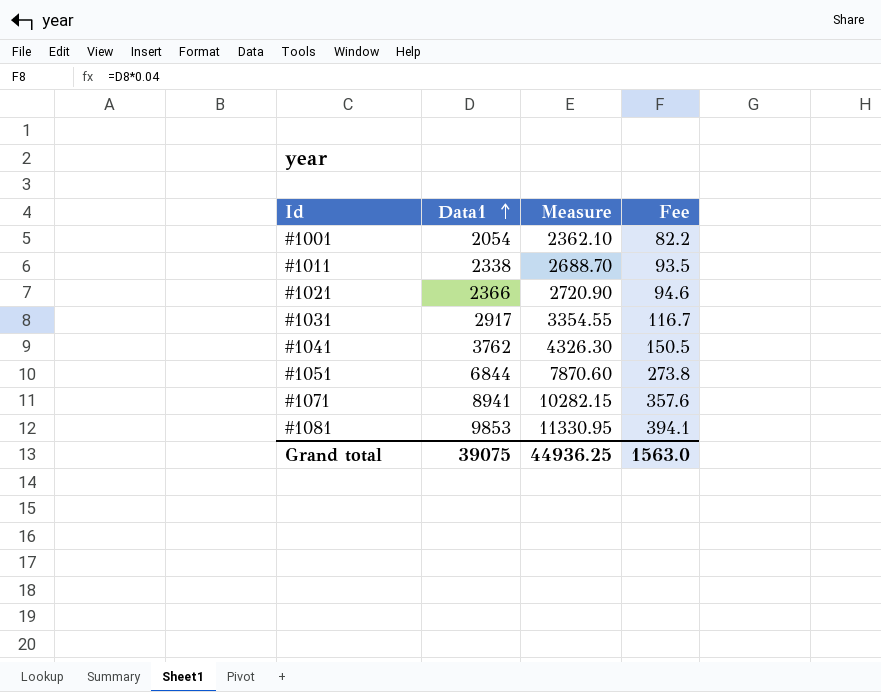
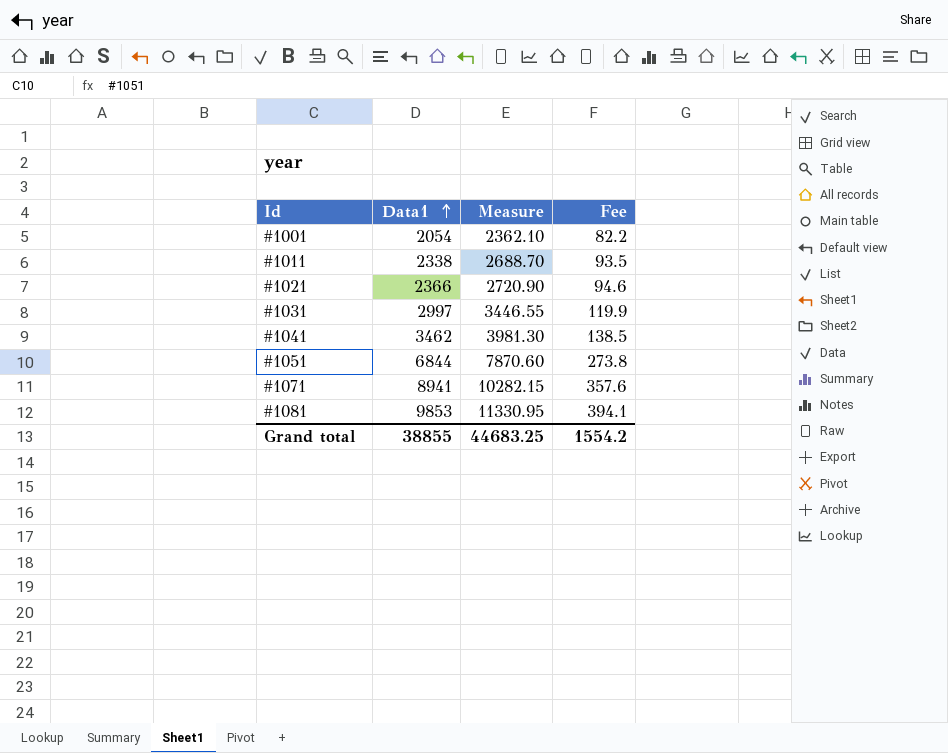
#1031 | Data1: 2917 -> 2997
#1031 | Measure: 3354.55 -> 3446.55
#1031 | Fee: 116.7 -> 119.9
#1041 | Data1: 3762 -> 3462
#1041 | Measure: 4326.30 -> 3981.30
#1041 | Fee: 150.5 -> 138.5
Grand total | Data1: 39075 -> 38855
Grand total | Measure: 44936.25 -> 44683.25
Grand total | Fee: 1563.0 -> 1554.2

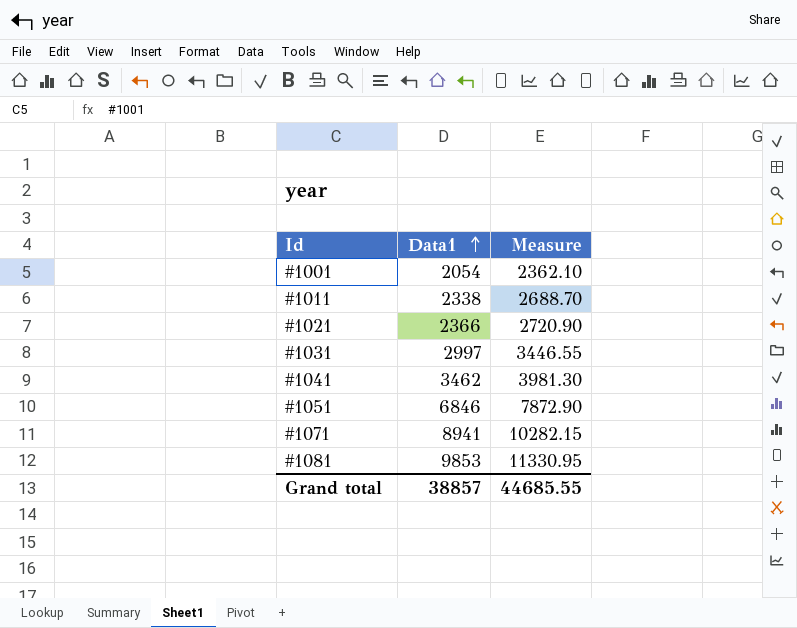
column Fee | formula: [Data1] * 0.04 -> none
#1051 | Data1: 6844 -> 6846
#1051 | Measure: 7870.60 -> 7872.90
Grand total | Data1: 38855 -> 38857
Grand total | Measure: 44683.25 -> 44685.55

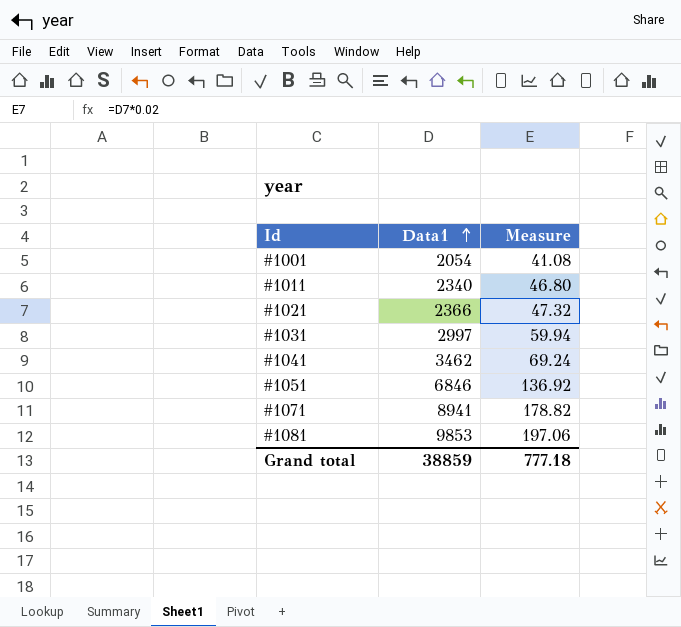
column Measure | formula: [Data1] * 1.15 -> [Data1] * 0.02
#1011 | Data1: 2338 -> 2340
Grand total | Data1: 38857 -> 38859
Grand total | Measure: 44685.55 -> 777.18

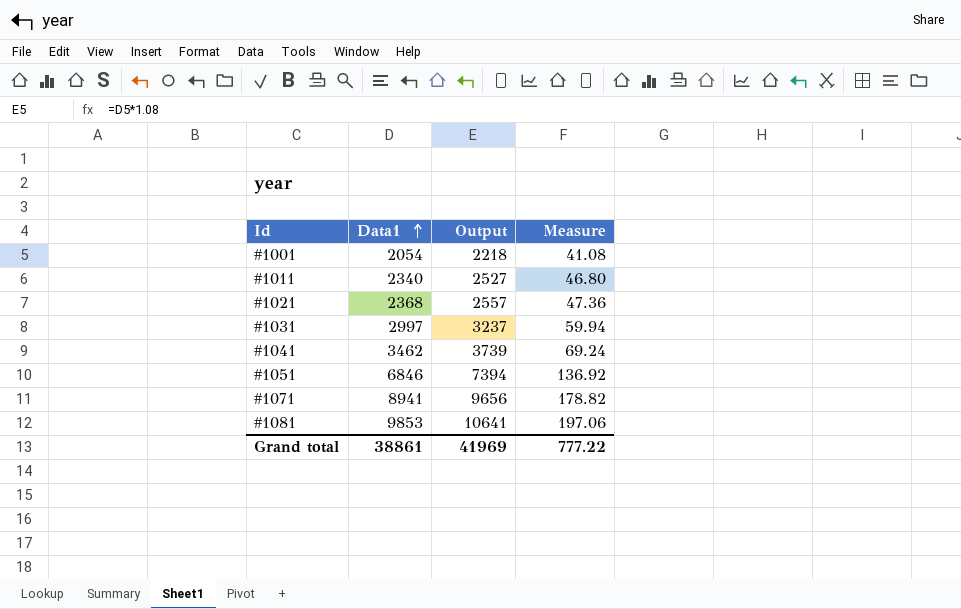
column Output | formula: none -> [Data1] * 1.08
#1021 | Data1: 2366 -> 2368
#1021 | Measure: 47.32 -> 47.36
Grand total | Data1: 38859 -> 38861
Grand total | Measure: 777.18 -> 777.22

